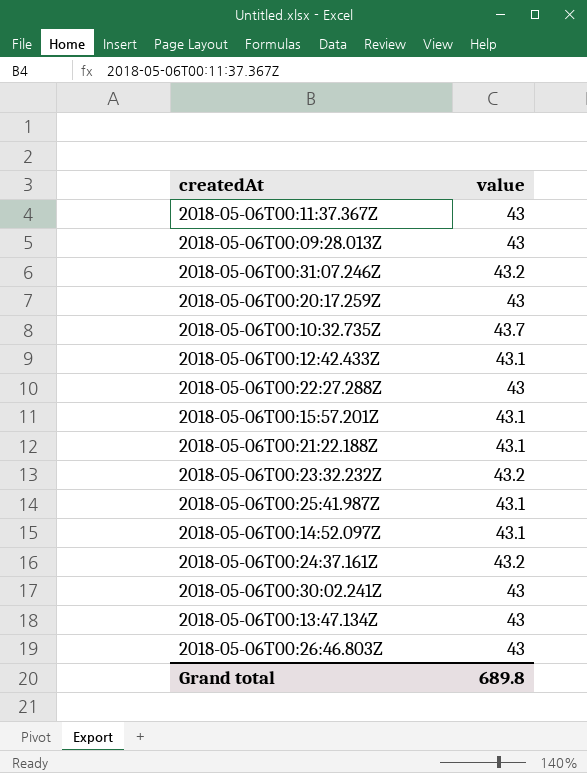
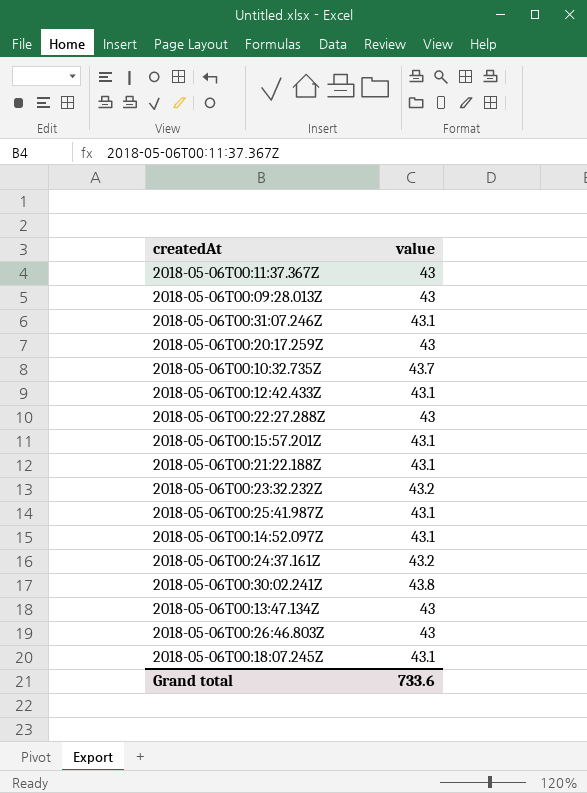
2018-05-06T00:31:07.246Z | value: 43.2 -> 43.1
2018-05-06T00:30:02.241Z | value: 43 -> 43.8
row 2018-05-06T00:18:07.245Z: none -> 43.1
Grand total | value: 689.8 -> 733.6

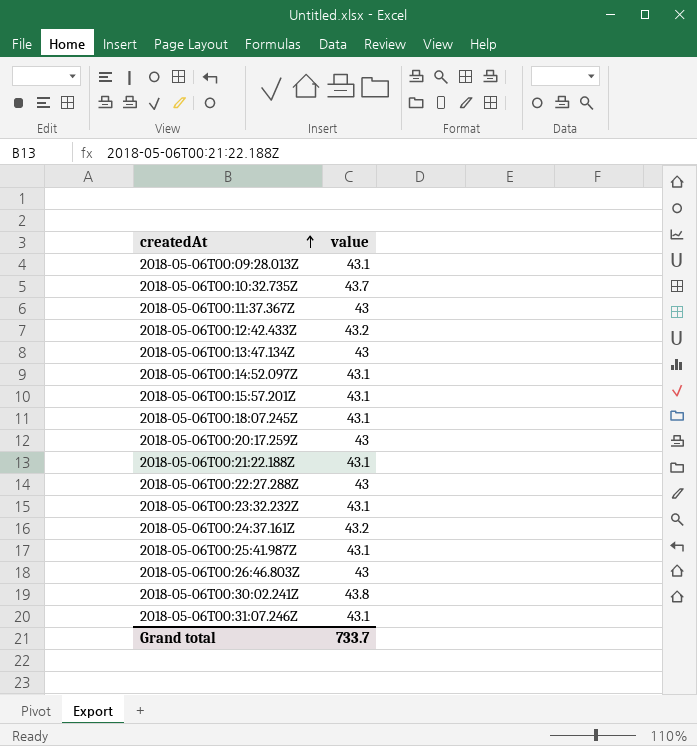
row order: none -> createdAt ascending
2018-05-06T00:09:28.013Z | value: 43 -> 43.1
2018-05-06T00:12:42.433Z | value: 43.1 -> 43.2
2018-05-06T00:23:32.232Z | value: 43.2 -> 43.1
Grand total | value: 733.6 -> 733.7

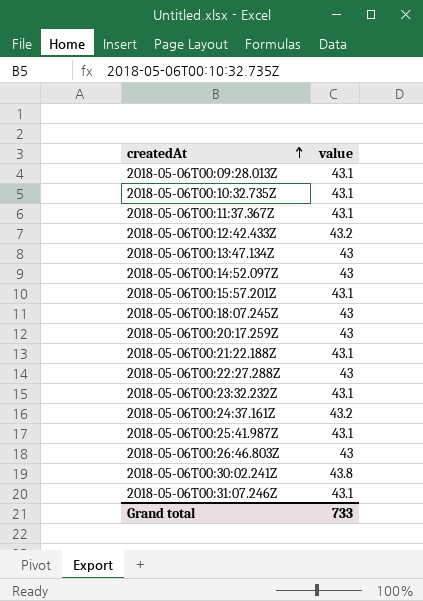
2018-05-06T00:10:32.735Z | value: 43.7 -> 43.1
2018-05-06T00:11:37.367Z | value: 43 -> 43.1
2018-05-06T00:14:52.097Z | value: 43.1 -> 43
2018-05-06T00:18:07.245Z | value: 43.1 -> 43
Grand total | value: 733.7 -> 733

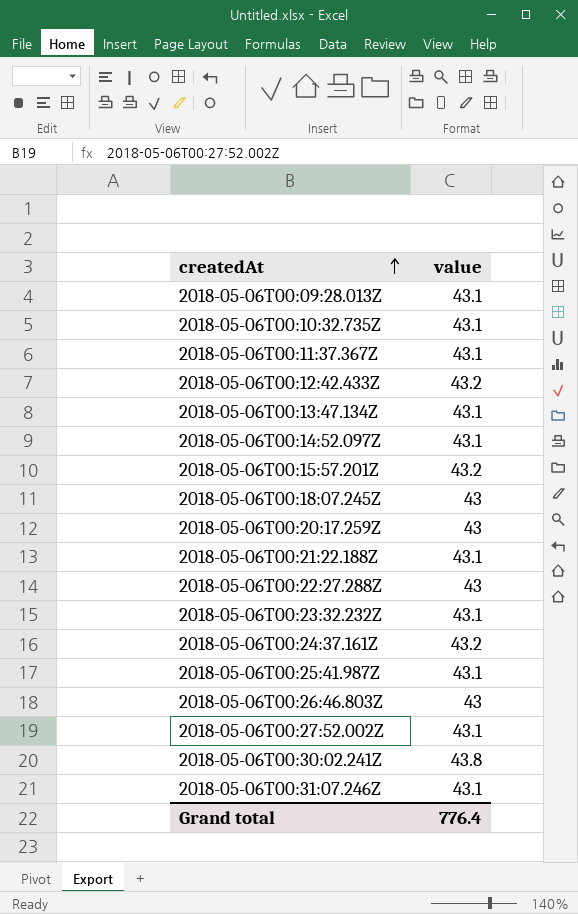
2018-05-06T00:13:47.134Z | value: 43 -> 43.1
2018-05-06T00:14:52.097Z | value: 43 -> 43.1
2018-05-06T00:15:57.201Z | value: 43.1 -> 43.2
row 2018-05-06T00:27:52.002Z: none -> 43.1
Grand total | value: 733 -> 776.4

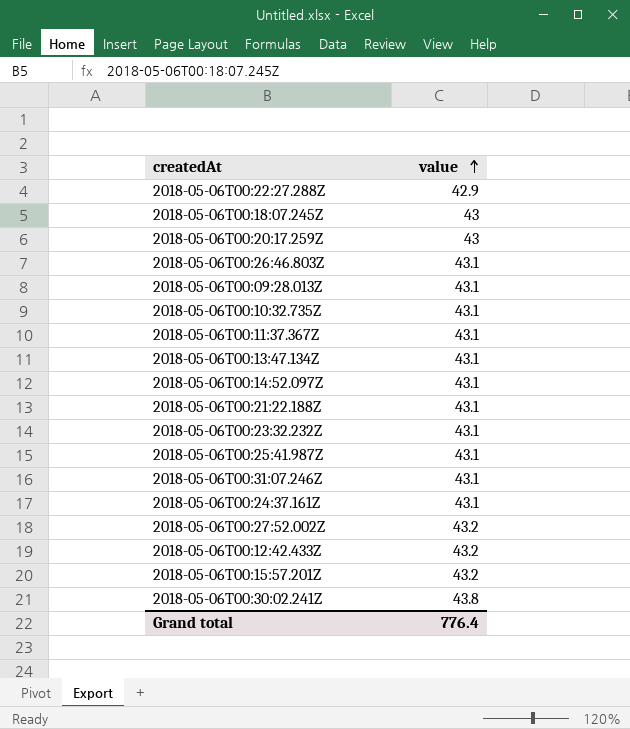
row order: createdAt ascending -> value ascending
2018-05-06T00:22:27.288Z | value: 43 -> 42.9
2018-05-06T00:26:46.803Z | value: 43 -> 43.1
2018-05-06T00:24:37.161Z | value: 43.2 -> 43.1
2018-05-06T00:27:52.002Z | value: 43.1 -> 43.2

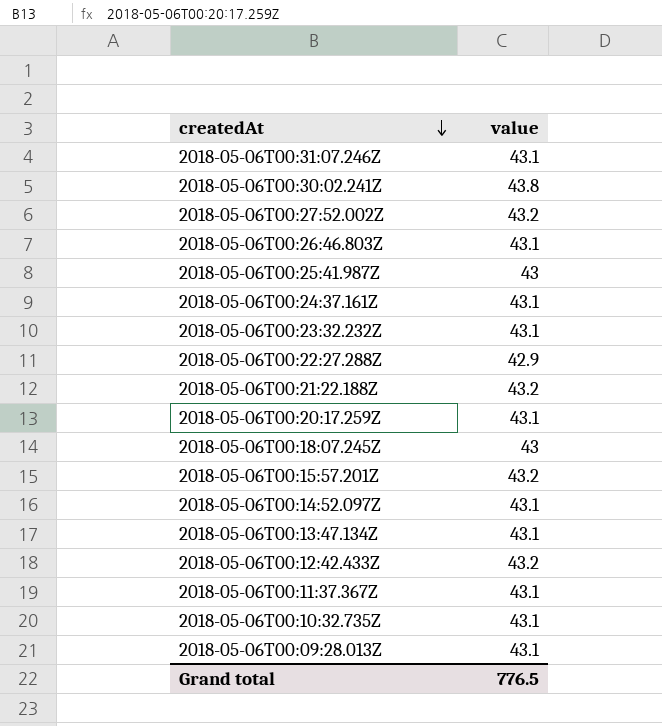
row order: value ascending -> createdAt descending
2018-05-06T00:25:41.987Z | value: 43.1 -> 43
2018-05-06T00:21:22.188Z | value: 43.1 -> 43.2
2018-05-06T00:20:17.259Z | value: 43 -> 43.1
Grand total | value: 776.4 -> 776.5

